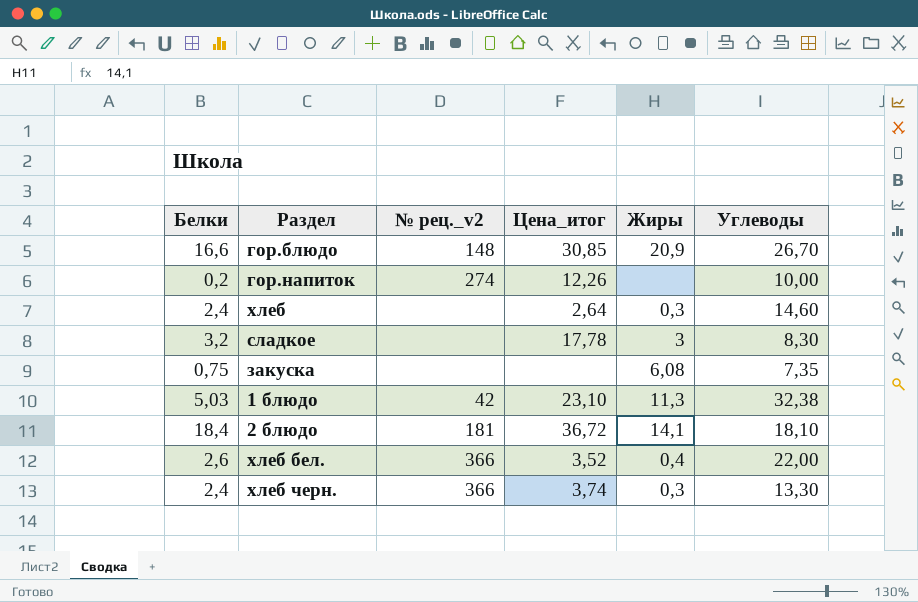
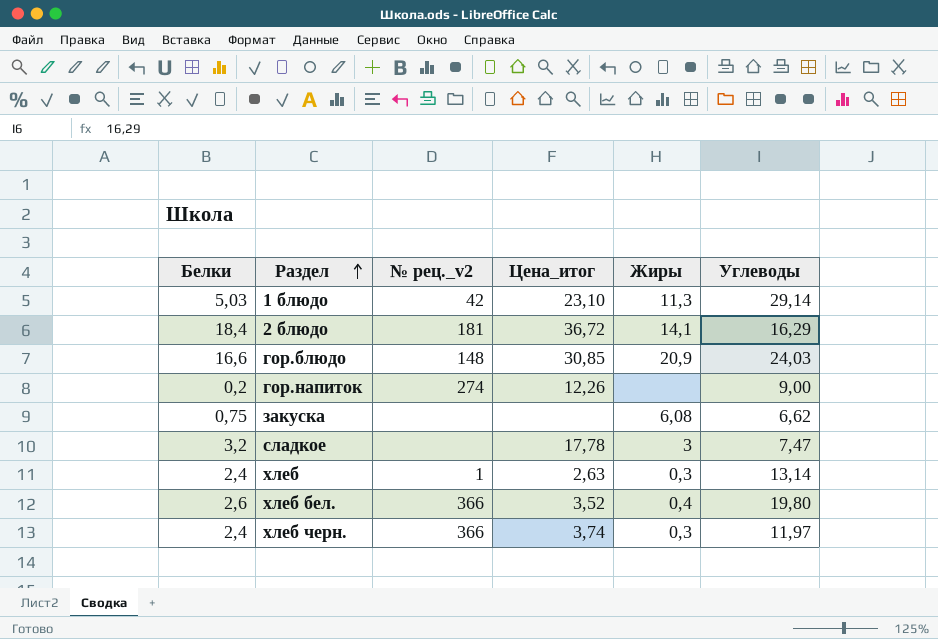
row order: none -> Раздел ascending
1 блюдо | Углеводы: 32,38 -> 29,14
2 блюдо | Углеводы: 18,10 -> 16,29
гор.блюдо | Углеводы: 26,70 -> 24,03
гор.напиток | Углеводы: 10,00 -> 9,00
закуска | Углеводы: 7,35 -> 6,62
сладкое | Углеводы: 8,30 -> 7,47
хлеб | № рец._v2: none -> 1
хлеб | Цена_итог: 2,64 -> 2,63
хлеб | Углеводы: 14,60 -> 13,14
хлеб бел. | Углеводы: 22,00 -> 19,80
хлеб черн. | Углеводы: 13,30 -> 11,97

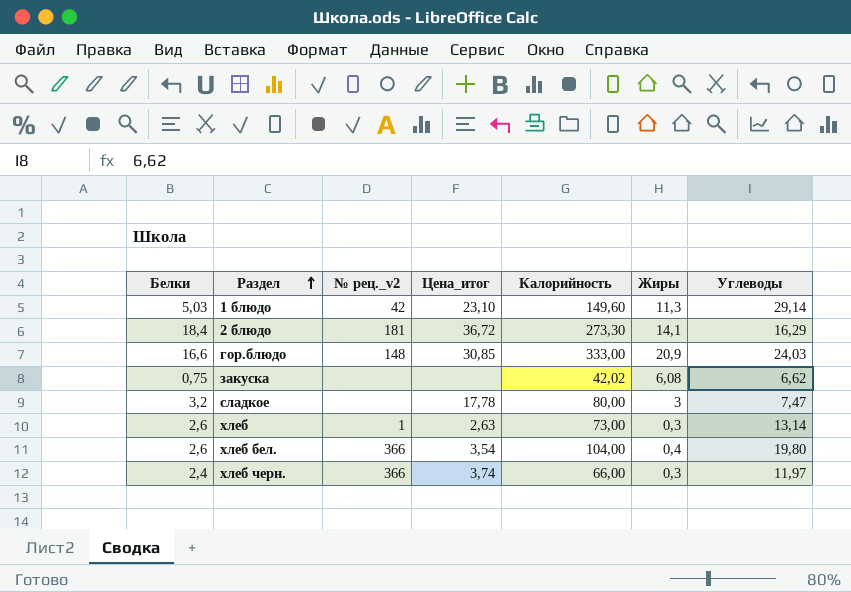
column Калорийность | position: none -> 5
row гор.напиток: 0,2 | 274 | 12,26 | none | 9,00 -> none
хлеб | Белки: 2,4 -> 2,6
хлеб бел. | Цена_итог: 3,52 -> 3,54

